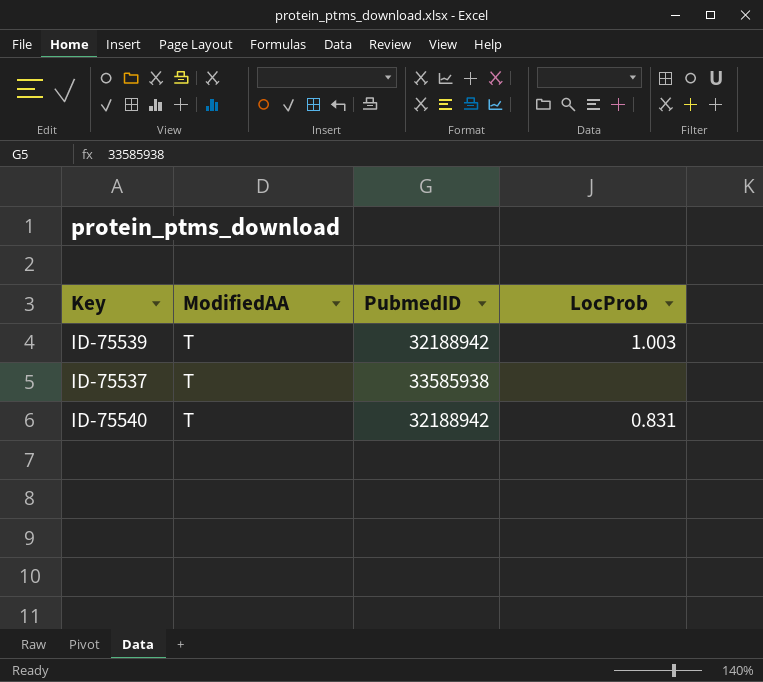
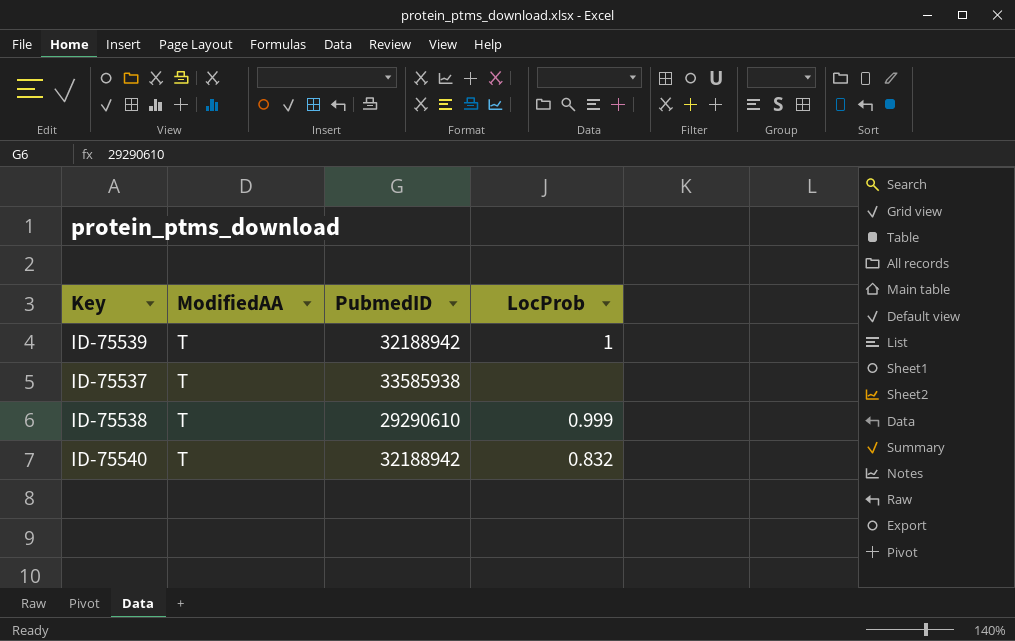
ID-75539 | LocProb: 1.003 -> 1
row ID-75538: none -> T | 29290610 | 0.999
ID-75540 | LocProb: 0.831 -> 0.832

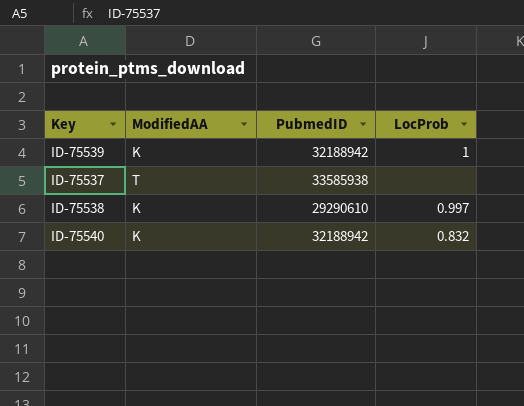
ID-75539 | ModifiedAA: T -> K
ID-75538 | ModifiedAA: T -> K
ID-75538 | LocProb: 0.999 -> 0.997
ID-75540 | ModifiedAA: T -> K

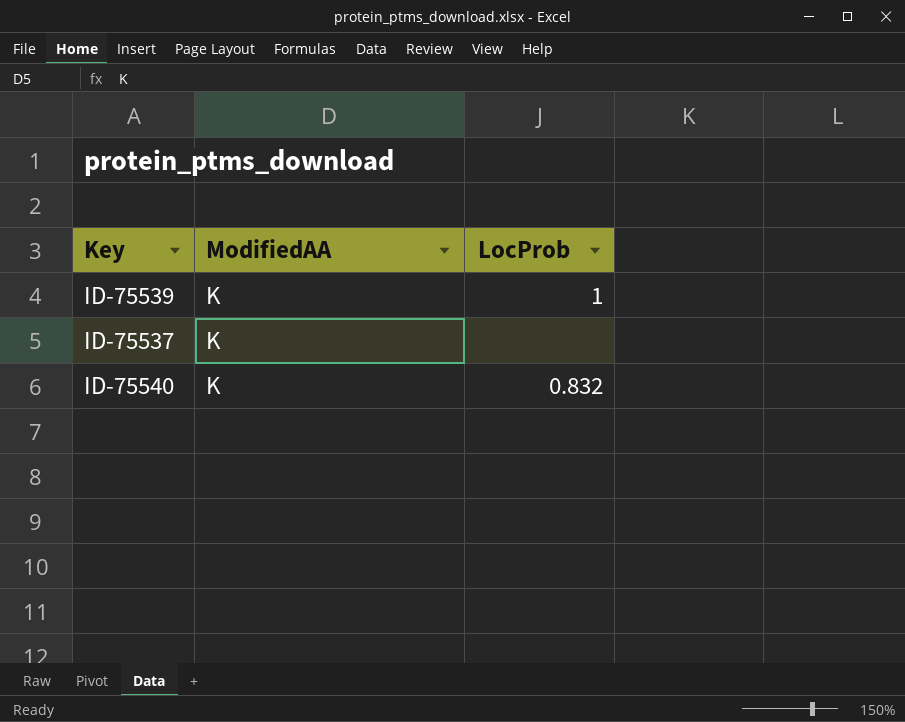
column PubmedID | position: 3 -> none
row ID-75538: K | 29290610 | 0.997 -> none
ID-75537 | ModifiedAA: T -> K

